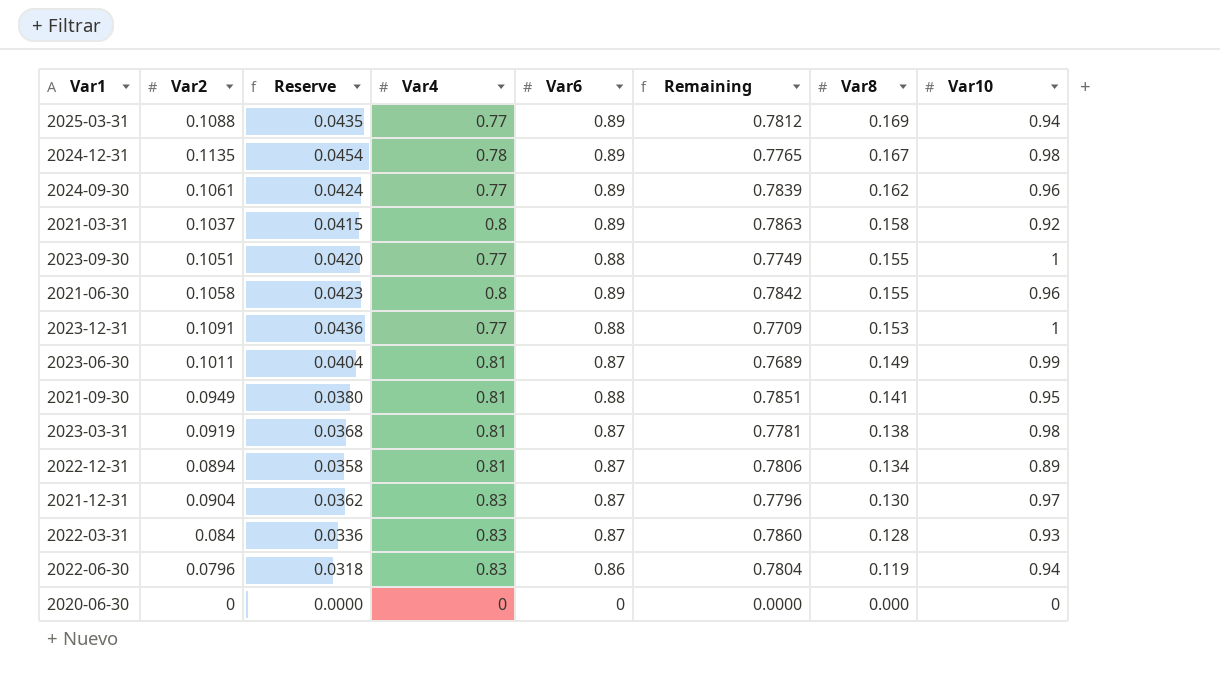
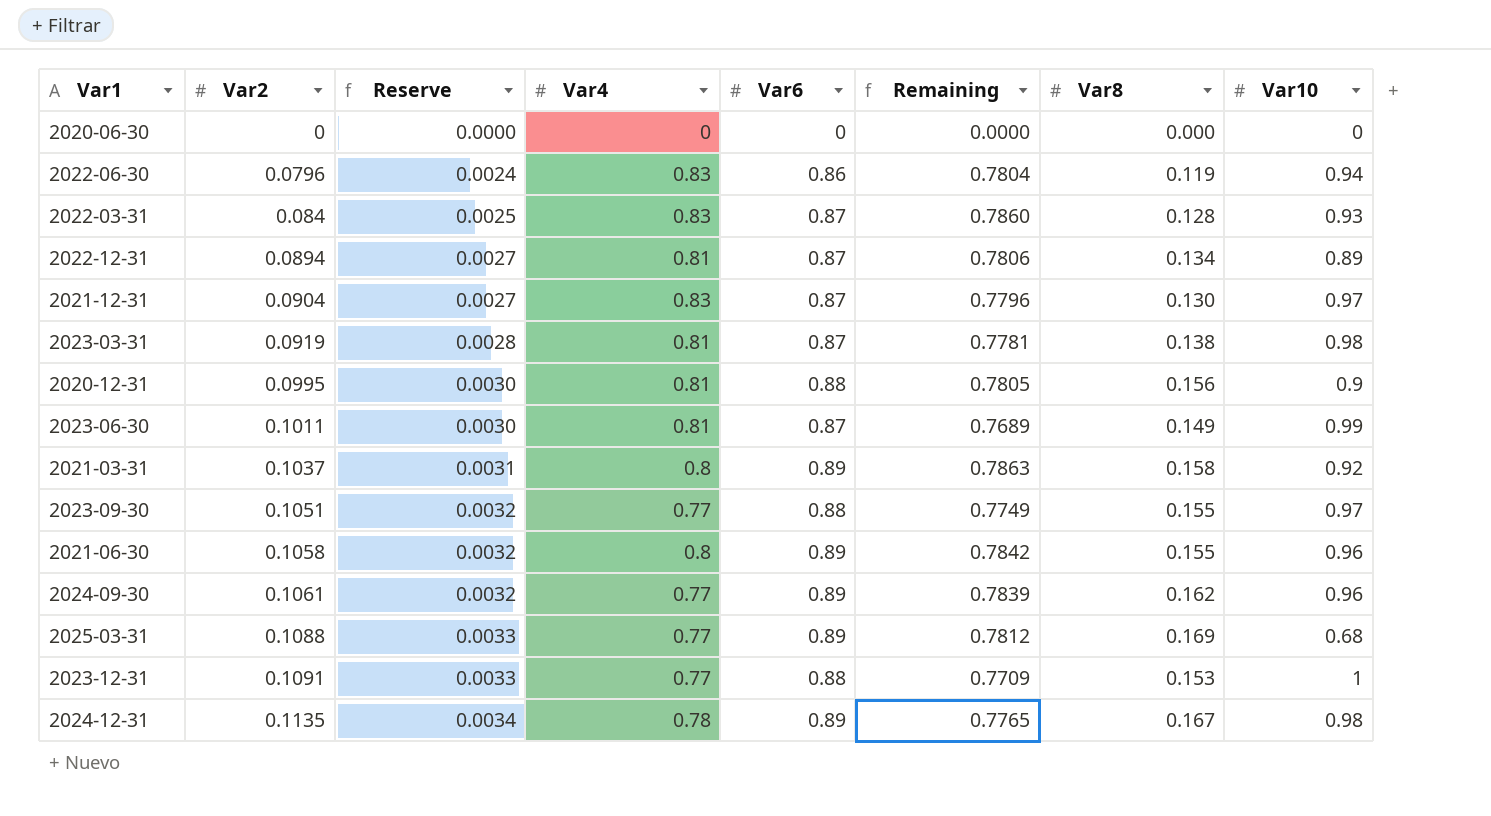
row order: Var8 descending -> Var2 ascending
column Reserve | formula: [Var2] * 0.4 -> [Var2] * 0.03
row 2021-09-30: 0.0949 | 0.0380 | 0.81 | 0.88 | 0.7851 | 0.141 | 0.95 -> none
row 2020-12-31: none -> 0.0995 | 0.0030 | 0.81 | 0.88 | 0.7805 | 0.156 | 0.9
2023-09-30 | Var10: 1 -> 0.97
2025-03-31 | Var10: 0.94 -> 0.68

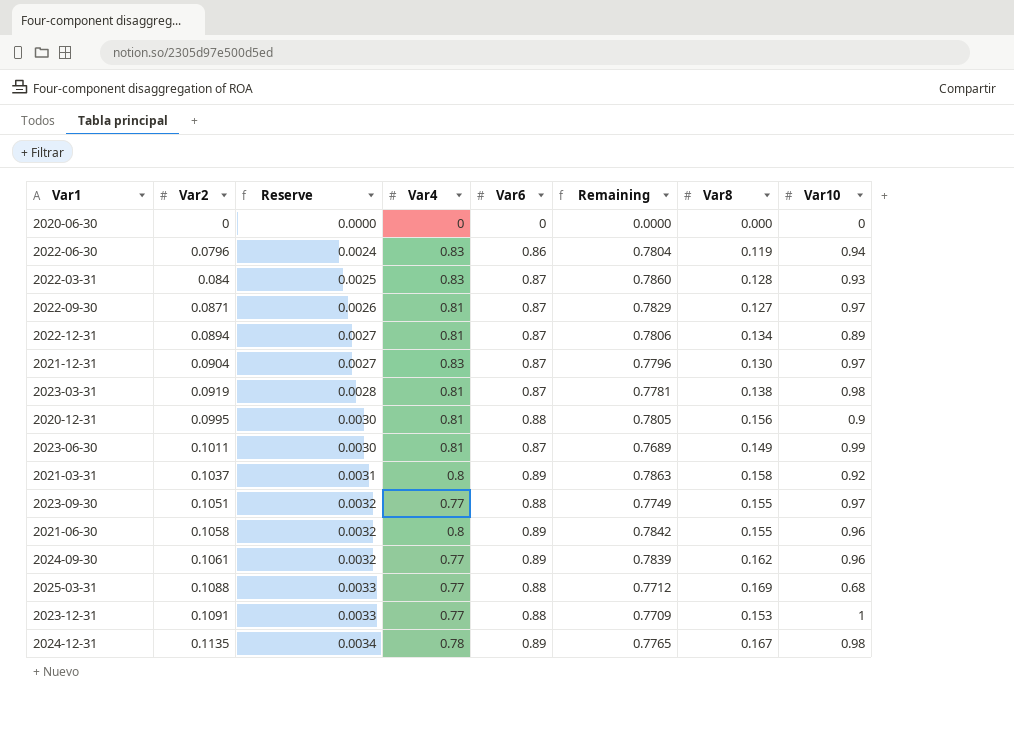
row 2022-09-30: none -> 0.0871 | 0.0026 | 0.81 | 0.87 | 0.7829 | 0.127 | 0.97
2025-03-31 | Var6: 0.89 -> 0.88
2025-03-31 | Remaining: 0.7812 -> 0.7712

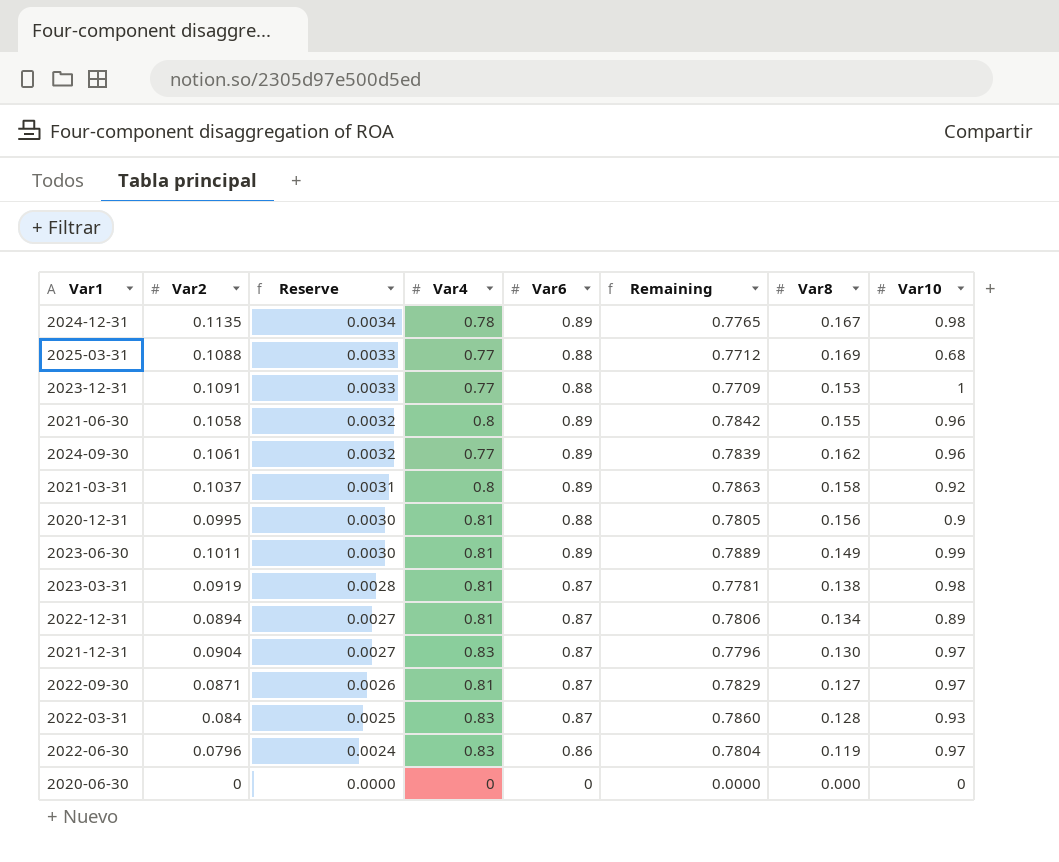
row order: Var2 ascending -> Reserve descending
row 2023-09-30: 0.1051 | 0.0032 | 0.77 | 0.88 | 0.7749 | 0.155 | 0.97 -> none
2023-06-30 | Var6: 0.87 -> 0.89
2023-06-30 | Remaining: 0.7689 -> 0.7889
2022-06-30 | Var10: 0.94 -> 0.97

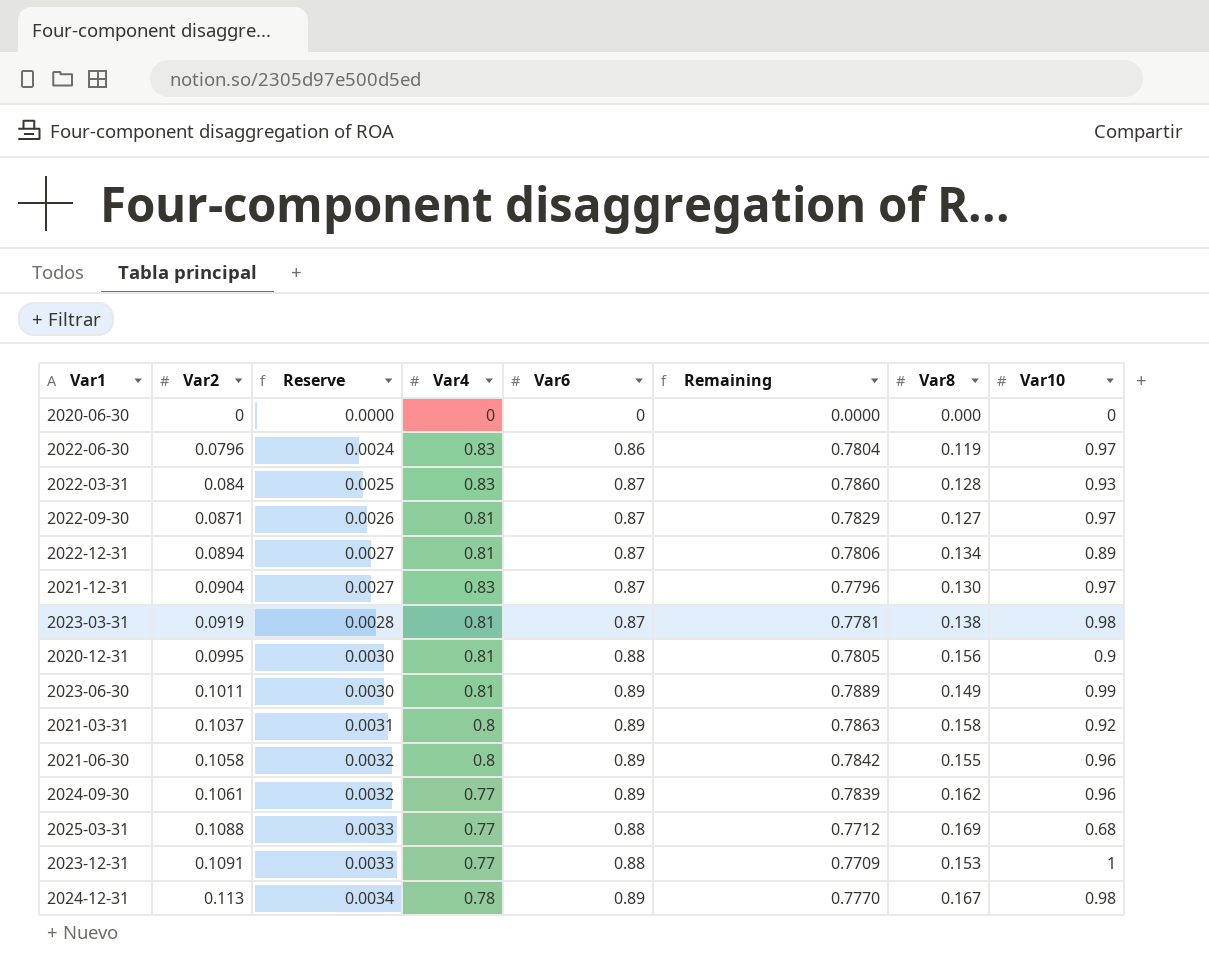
row order: Reserve descending -> Var2 ascending
2024-12-31 | Var2: 0.1135 -> 0.113
2024-12-31 | Remaining: 0.7765 -> 0.7770

